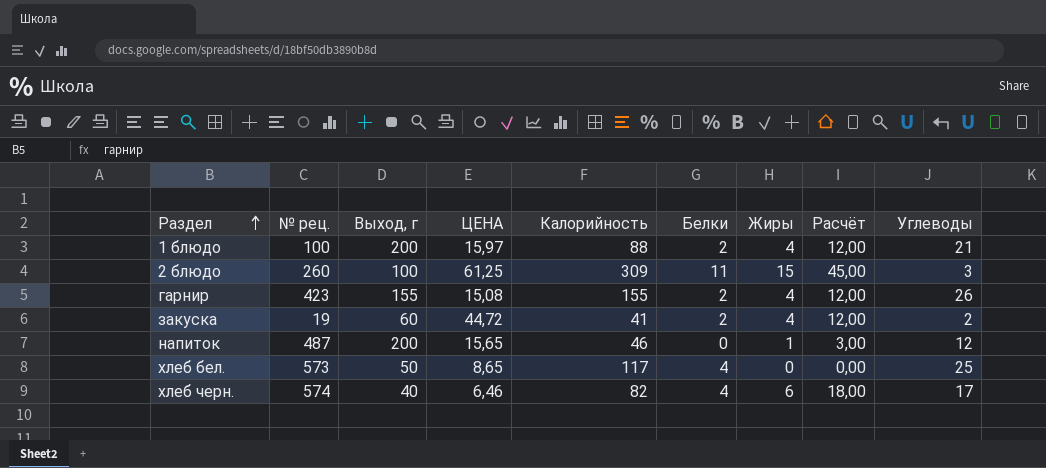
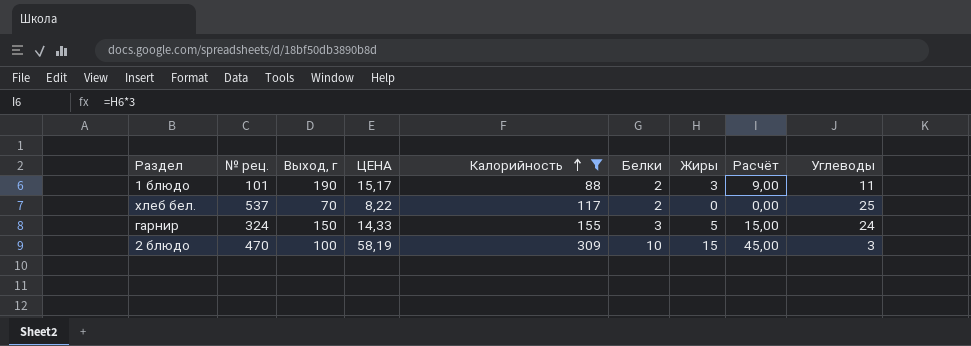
filter: none -> Калорийность >= 88
row order: Раздел ascending -> Калорийность ascending
1 блюдо | № рец.: 100 -> 101
1 блюдо | Выход, г: 200 -> 190
1 блюдо | ЦЕНА: 15,97 -> 15,17
1 блюдо | Жиры: 4 -> 3
1 блюдо | Расчёт: 12,00 -> 9,00
1 блюдо | Углеводы: 21 -> 11
хлеб бел. | № рец.: 573 -> 537
хлеб бел. | Выход, г: 50 -> 70
хлеб бел. | ЦЕНА: 8,65 -> 8,22
хлеб бел. | Белки: 4 -> 2
гарнир | № рец.: 423 -> 324
гарнир | Выход, г: 155 -> 150
гарнир | ЦЕНА: 15,08 -> 14,33
гарнир | Белки: 2 -> 3
гарнир | Жиры: 4 -> 5
гарнир | Расчёт: 12,00 -> 15,00
гарнир | Углеводы: 26 -> 24
2 блюдо | № рец.: 260 -> 470
2 блюдо | ЦЕНА: 61,25 -> 58,19
2 блюдо | Белки: 11 -> 10

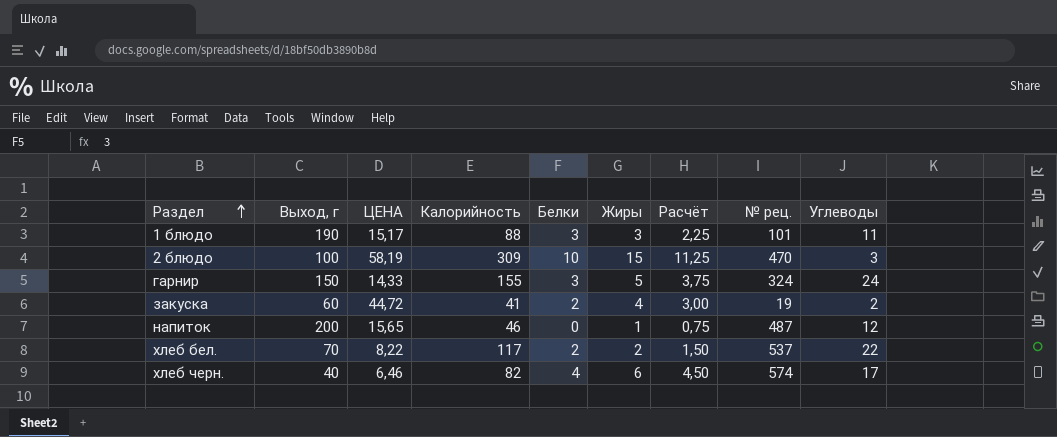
filter: Калорийность >= 88 -> none
row order: Калорийность ascending -> Раздел ascending
column Расчёт | formula: [Жиры] * 3 -> [Жиры] * 0,75
column № рец. | position: 2 -> 8
1 блюдо | Белки: 2 -> 3
хлеб бел. | Жиры: 0 -> 2
хлеб бел. | Углеводы: 25 -> 22

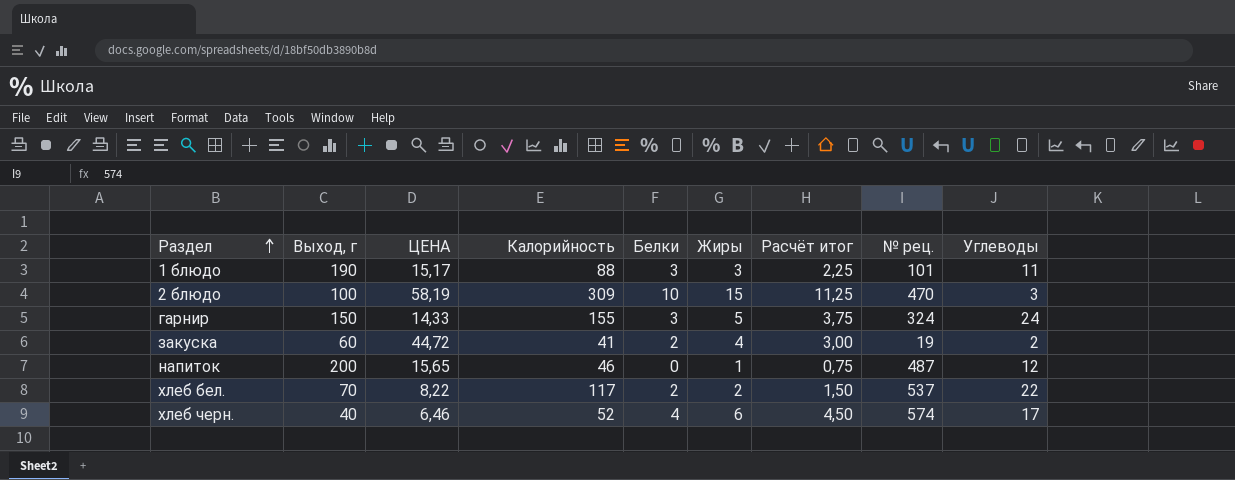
column name: Расчёт -> Расчёт итог
хлеб черн. | Калорийность: 82 -> 52

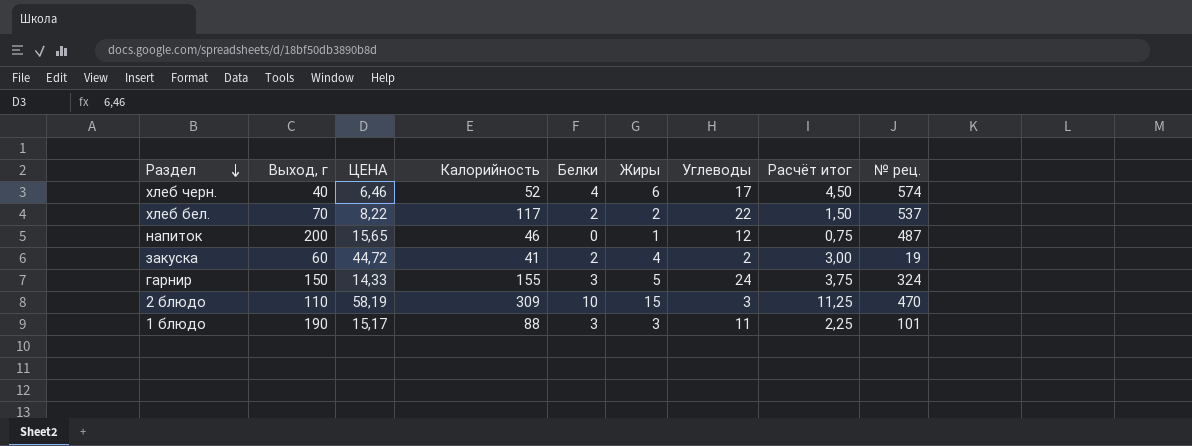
row order: Раздел ascending -> Раздел descending
column Углеводы | position: 9 -> 7
2 блюдо | Выход, г: 100 -> 110

